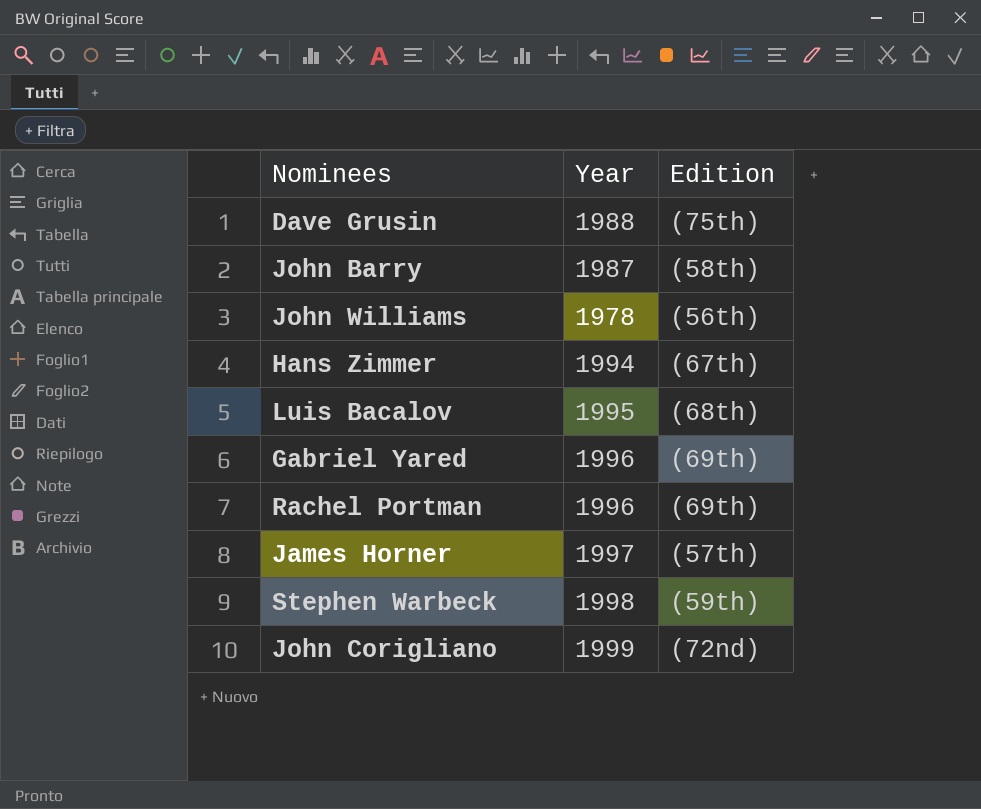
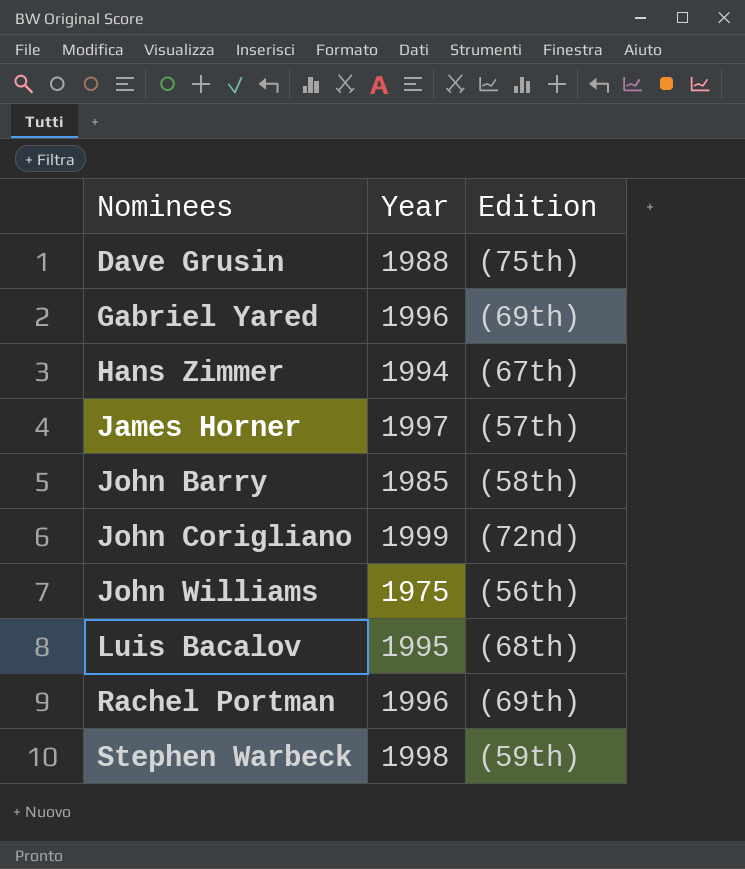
row order: none -> Nominees ascending
John Barry | Year: 1987 -> 1985
John Williams | Year: 1978 -> 1975

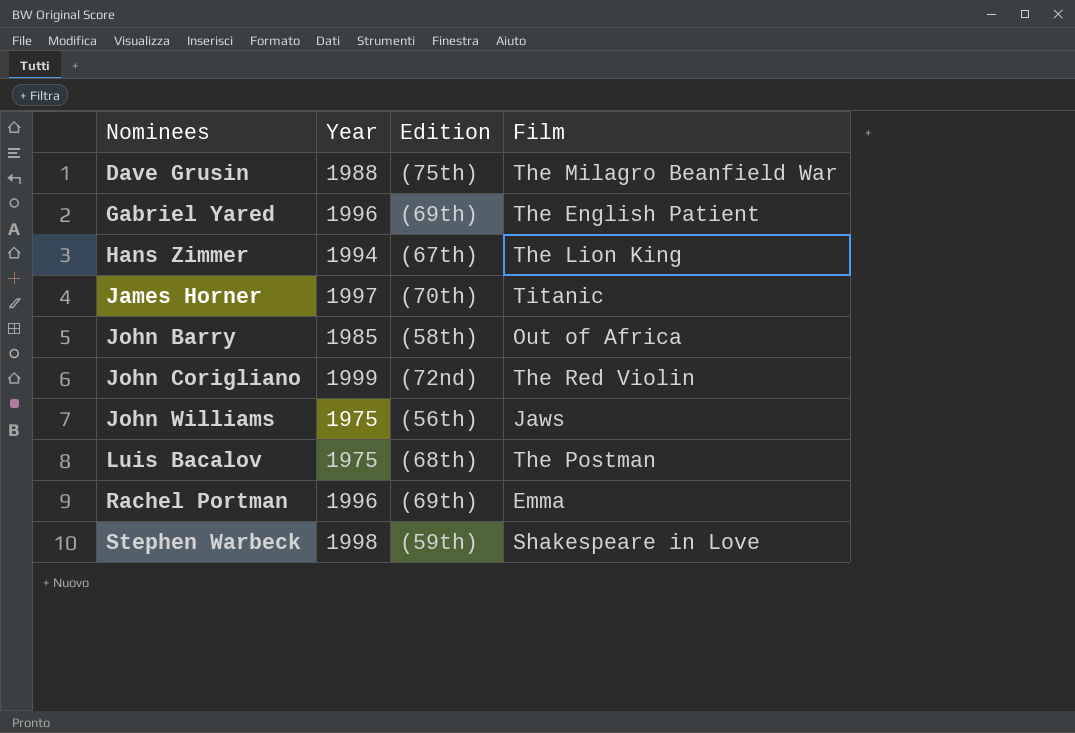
column Film | position: none -> 4
James Horner | Edition: (57th) -> (70th)
Luis Bacalov | Year: 1995 -> 1975

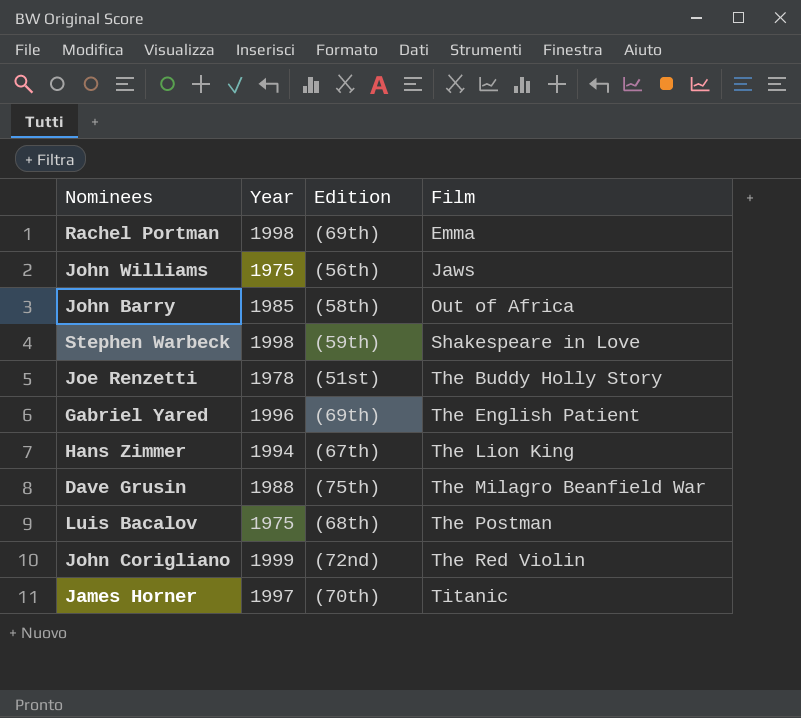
row order: Nominees ascending -> Film ascending
Rachel Portman | Year: 1996 -> 1998
row Joe Renzetti: none -> 1978 | (51st) | The Buddy Holly Story

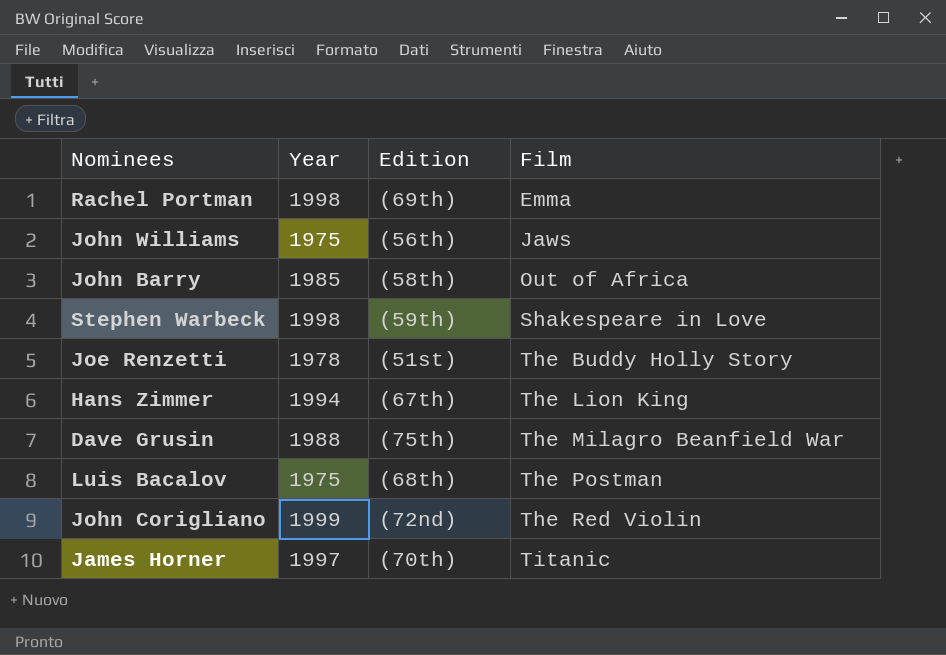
row Gabriel Yared: 1996 | (69th) | The English Patient -> none

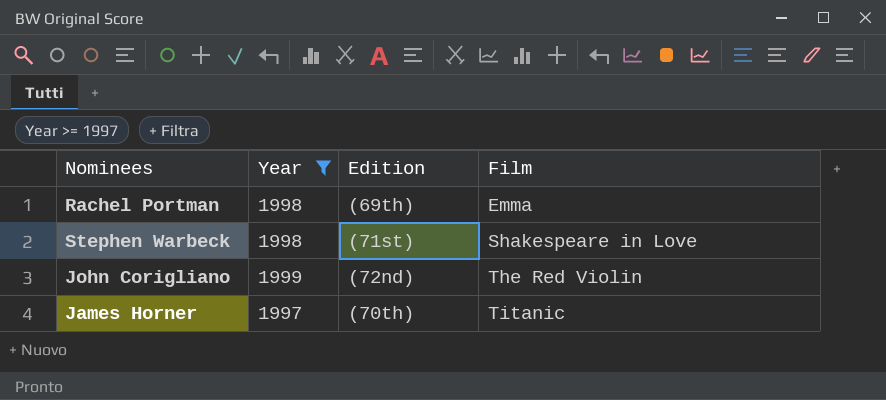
filter: none -> Year >= 1997
Stephen Warbeck | Edition: (59th) -> (71st)

